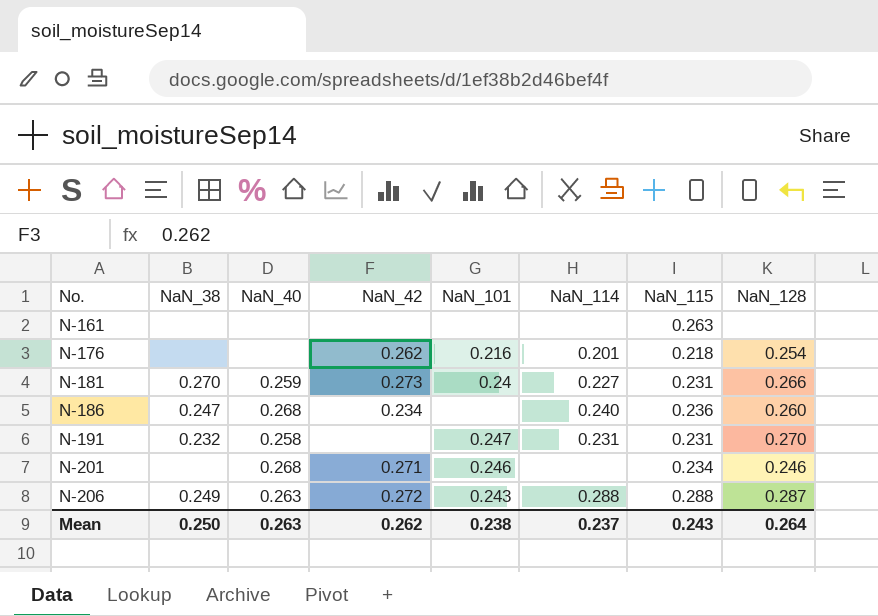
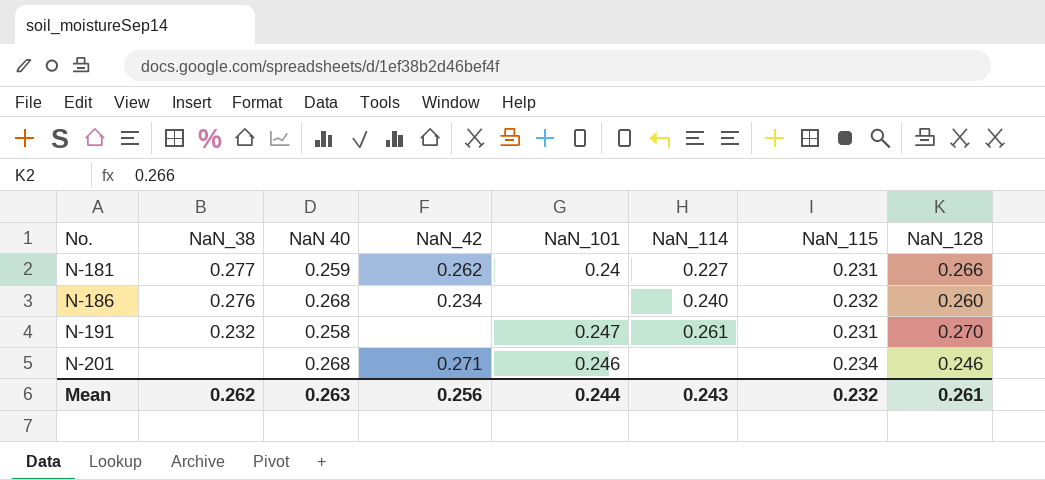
column name: NaN_40 -> NaN 40
row N-161: none | none | none | none | none | 0.263 | none -> none
row N-176: none | none | 0.262 | 0.216 | 0.201 | 0.218 | 0.254 -> none
row N-206: 0.249 | 0.263 | 0.272 | 0.243 | 0.288 | 0.288 | 0.287 -> none
N-181 | NaN_38: 0.270 -> 0.277
N-181 | NaN_42: 0.273 -> 0.262
N-186 | NaN_38: 0.247 -> 0.276
N-186 | NaN_115: 0.236 -> 0.232
N-191 | NaN_114: 0.231 -> 0.261
Mean | NaN_38: 0.250 -> 0.262
Mean | NaN_42: 0.262 -> 0.256
Mean | NaN_101: 0.238 -> 0.244
Mean | NaN_114: 0.237 -> 0.243
Mean | NaN_115: 0.243 -> 0.232
Mean | NaN_128: 0.264 -> 0.261

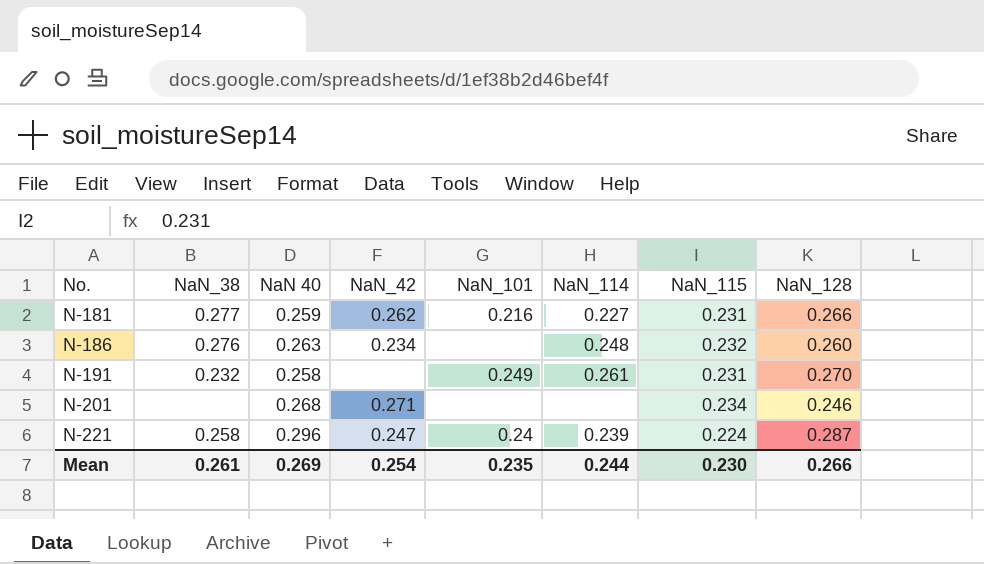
N-181 | NaN_101: 0.24 -> 0.216
N-186 | NaN 40: 0.268 -> 0.263
N-186 | NaN_114: 0.240 -> 0.248
N-191 | NaN_101: 0.247 -> 0.249
N-201 | NaN_101: 0.246 -> none
row N-221: none -> 0.258 | 0.296 | 0.247 | 0.24 | 0.239 | 0.224 | 0.287
Mean | NaN_38: 0.262 -> 0.261
Mean | NaN 40: 0.263 -> 0.269
Mean | NaN_42: 0.256 -> 0.254
Mean | NaN_101: 0.244 -> 0.235
Mean | NaN_114: 0.243 -> 0.244
Mean | NaN_115: 0.232 -> 0.230
Mean | NaN_128: 0.261 -> 0.266

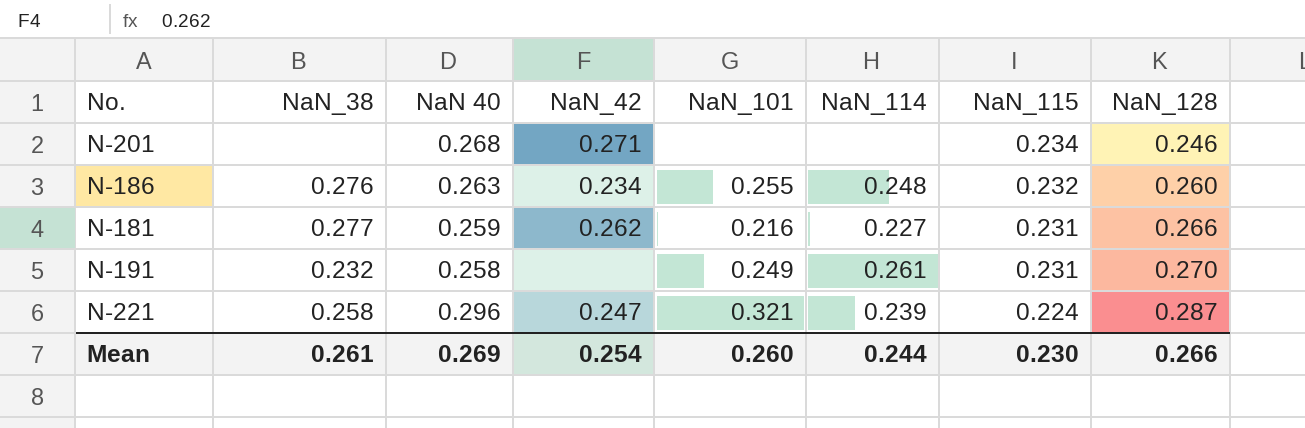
row order: No. ascending -> NaN_115 descending
N-186 | NaN_101: none -> 0.255
N-221 | NaN_101: 0.24 -> 0.321
Mean | NaN_101: 0.235 -> 0.260

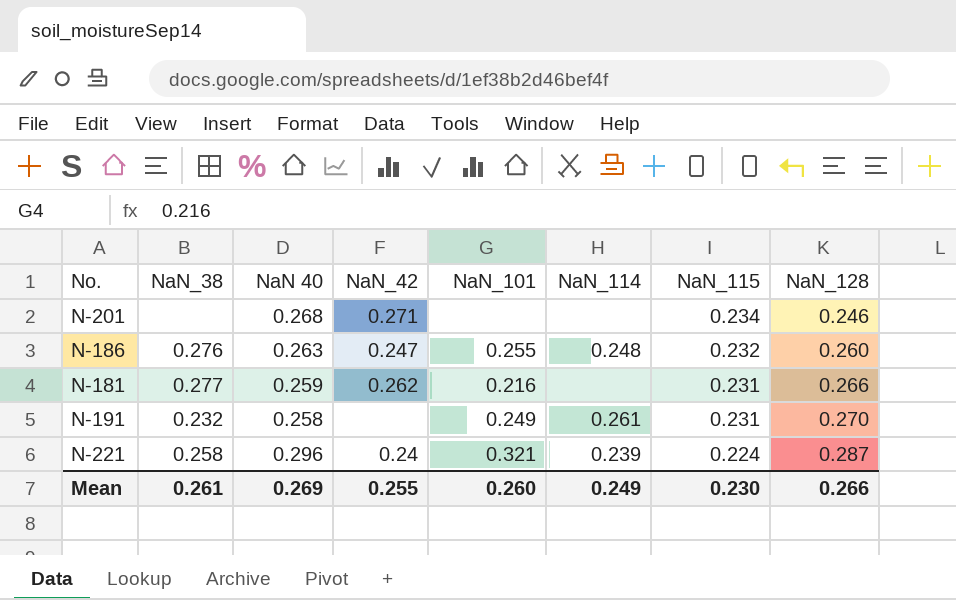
N-186 | NaN_42: 0.234 -> 0.247
N-181 | NaN_114: 0.227 -> none
N-221 | NaN_42: 0.247 -> 0.24
Mean | NaN_42: 0.254 -> 0.255
Mean | NaN_114: 0.244 -> 0.249

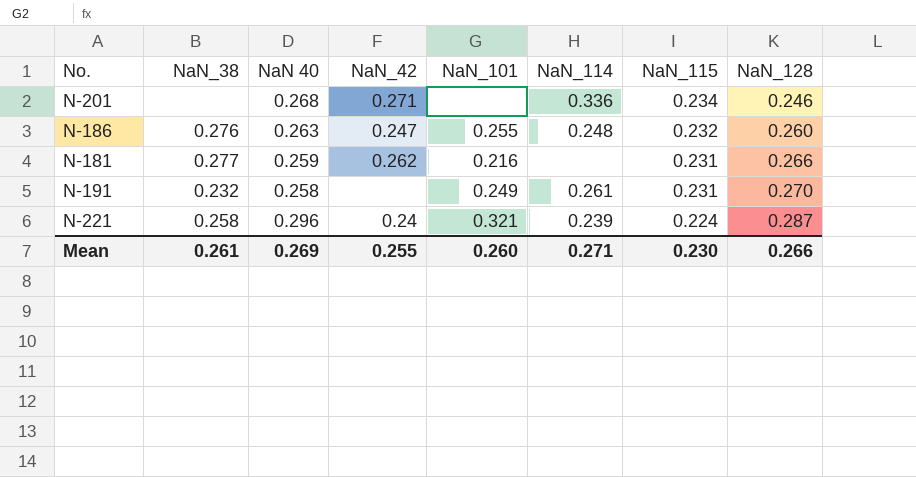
N-201 | NaN_114: none -> 0.336
Mean | NaN_114: 0.249 -> 0.271

